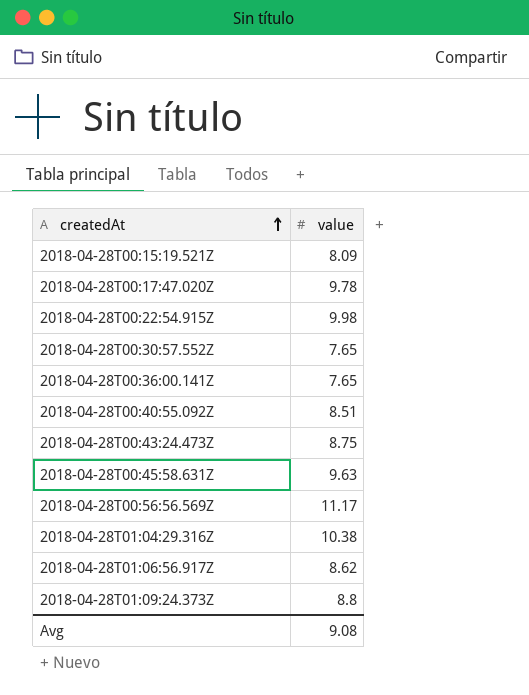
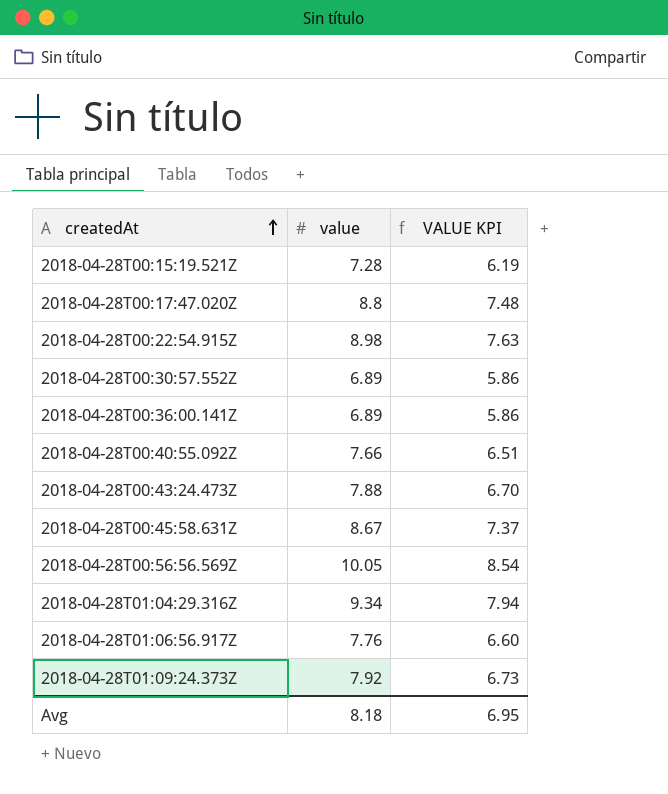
column VALUE KPI | formula: none -> [value] * 0.85
2018-04-28T00:15:19.521Z | value: 8.09 -> 7.28
2018-04-28T00:17:47.020Z | value: 9.78 -> 8.8
2018-04-28T00:22:54.915Z | value: 9.98 -> 8.98
2018-04-28T00:30:57.552Z | value: 7.65 -> 6.89
2018-04-28T00:36:00.141Z | value: 7.65 -> 6.89
2018-04-28T00:40:55.092Z | value: 8.51 -> 7.66
2018-04-28T00:43:24.473Z | value: 8.75 -> 7.88
2018-04-28T00:45:58.631Z | value: 9.63 -> 8.67
2018-04-28T00:56:56.569Z | value: 11.17 -> 10.05
2018-04-28T01:04:29.316Z | value: 10.38 -> 9.34
2018-04-28T01:06:56.917Z | value: 8.62 -> 7.76
2018-04-28T01:09:24.373Z | value: 8.8 -> 7.92
Avg | value: 9.08 -> 8.18

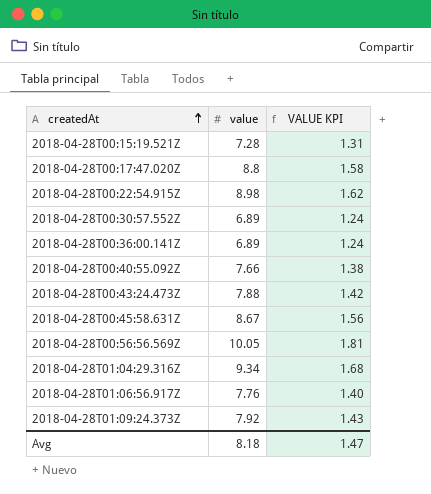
column VALUE KPI | formula: [value] * 0.85 -> [value] * 0.18
Avg | VALUE KPI: 6.95 -> 1.47

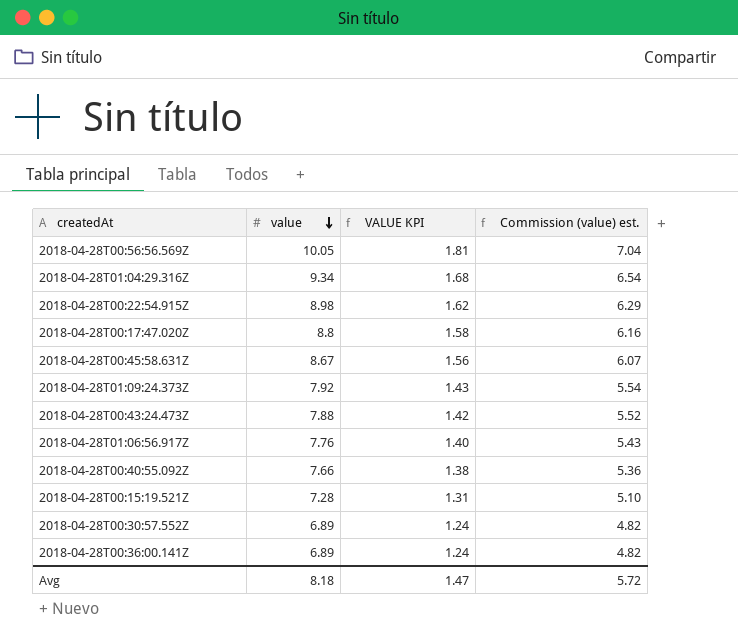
row order: createdAt ascending -> value descending
column Commission (value) est. | formula: none -> [value] * 0.7

